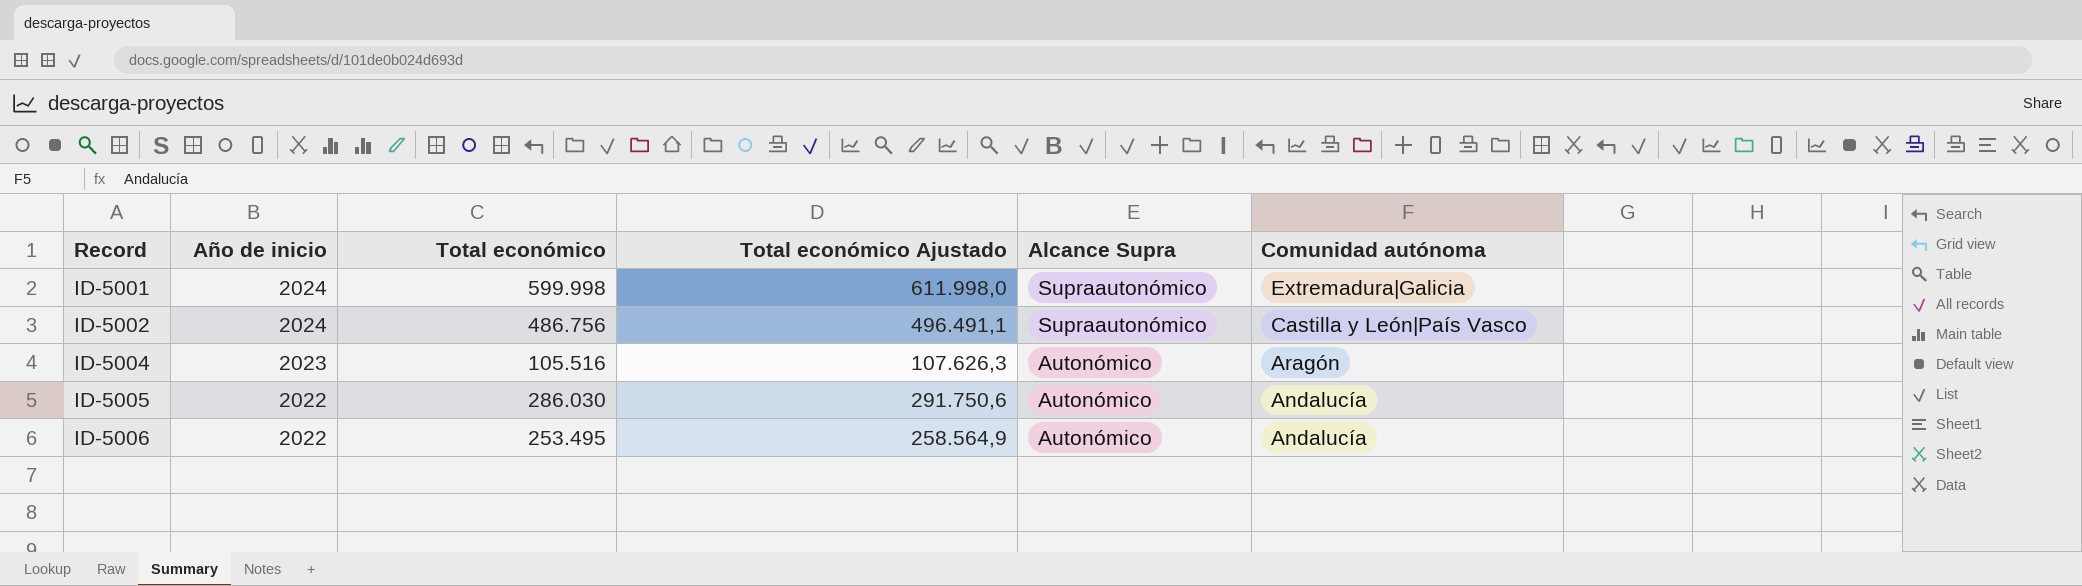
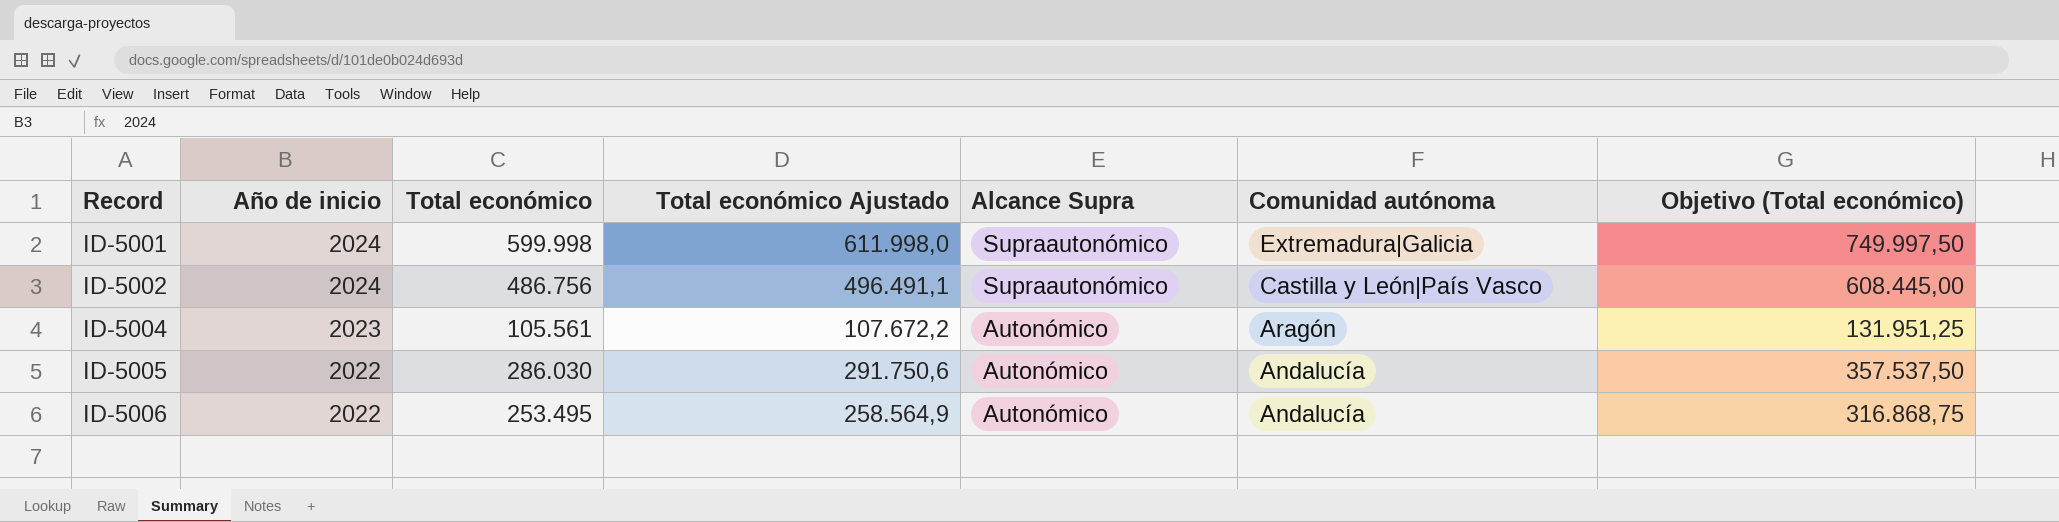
column Objetivo (Total económico) | formula: none -> [Total económico] * 1,25
ID-5004 | Total económico: 105.516 -> 105.561
ID-5004 | Total económico Ajustado: 107.626,3 -> 107.672,2

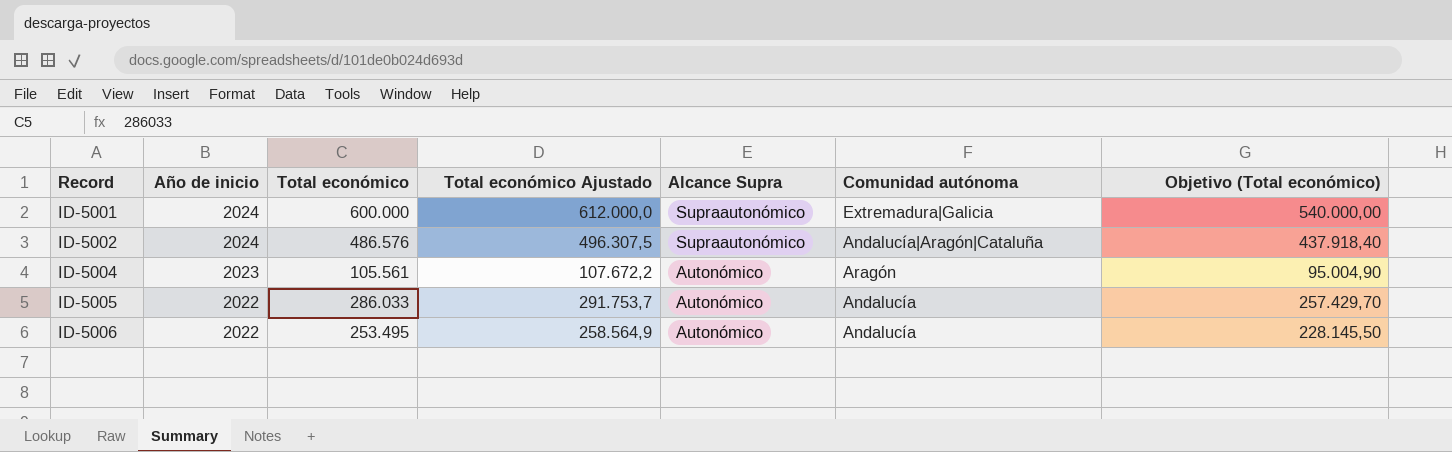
column Objetivo (Total económico) | formula: [Total económico] * 1,25 -> [Total económico] * 0,9
ID-5001 | Total económico: 599.998 -> 600.000
ID-5001 | Total económico Ajustado: 611.998,0 -> 612.000,0
ID-5002 | Total económico: 486.756 -> 486.576
ID-5002 | Total económico Ajustado: 496.491,1 -> 496.307,5
ID-5002 | Comunidad autónoma: Castilla y León|País Vasco -> Andalucía|Aragón|Cataluña
ID-5005 | Total económico: 286.030 -> 286.033
ID-5005 | Total económico Ajustado: 291.750,6 -> 291.753,7

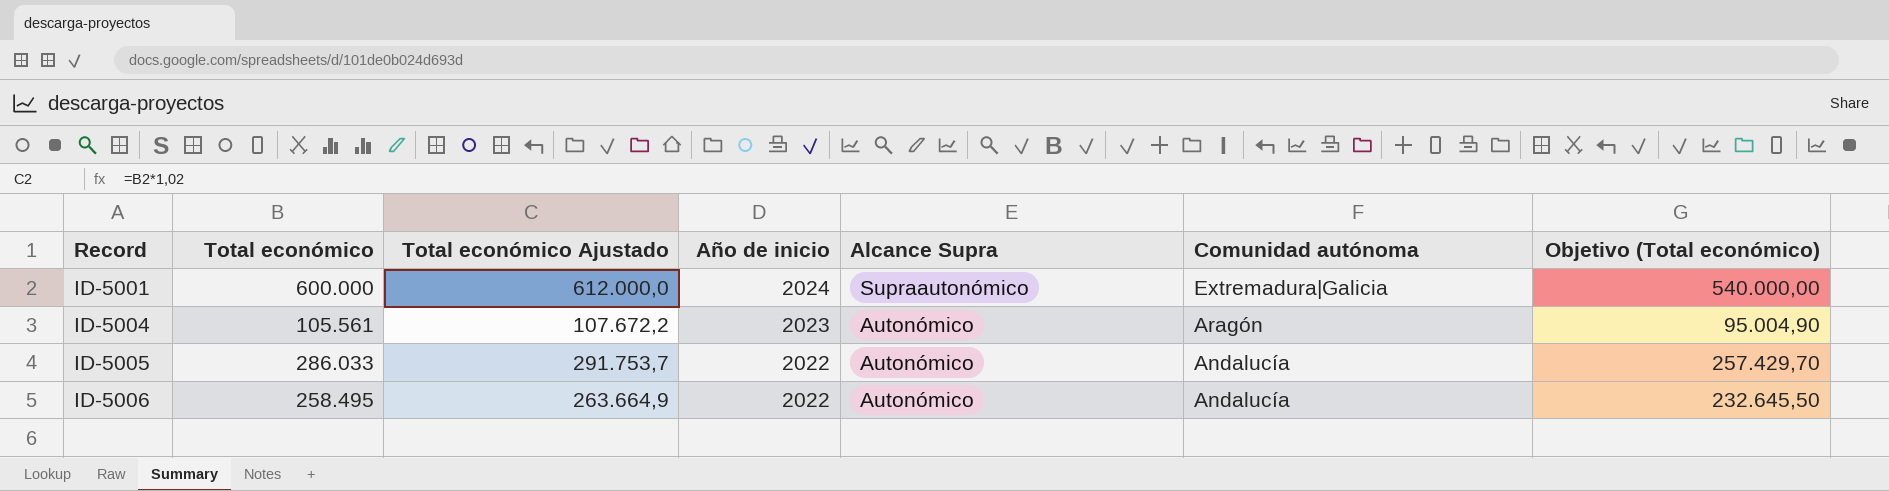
column Año de inicio | position: 2 -> 4
row ID-5002: 2024 | 486.576 | 496.307,5 | Supraautonómico | Andalucía|Aragón|Cataluña | 437.918,40 -> none
ID-5006 | Total económico: 253.495 -> 258.495
ID-5006 | Total económico Ajustado: 258.564,9 -> 263.664,9
ID-5006 | Objetivo (Total económico): 228.145,50 -> 232.645,50

